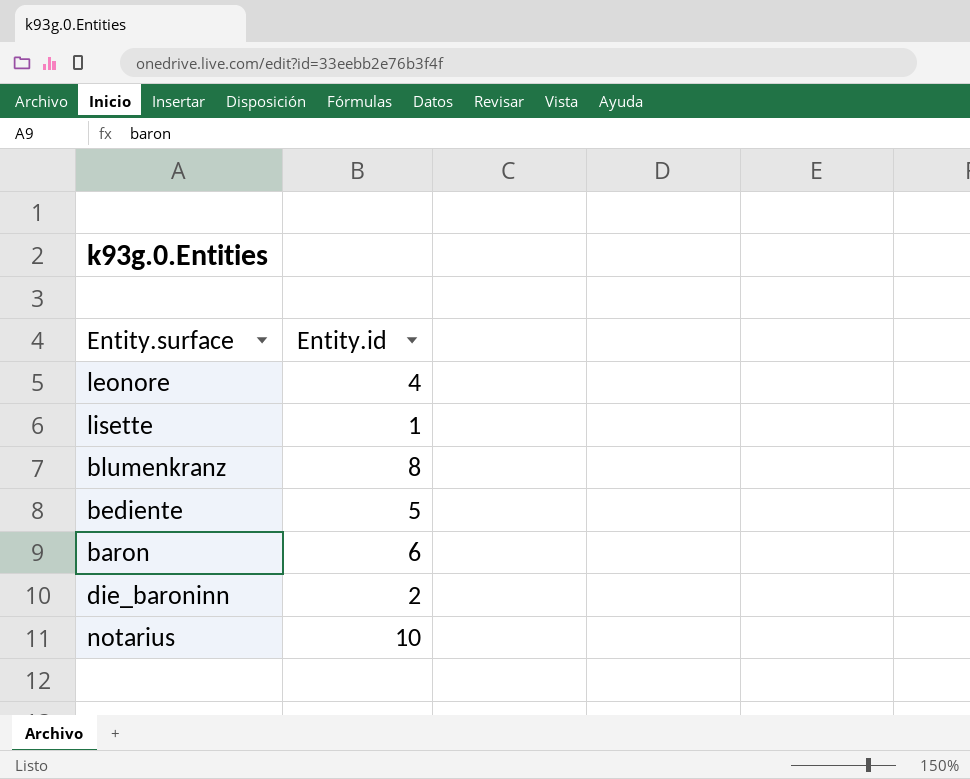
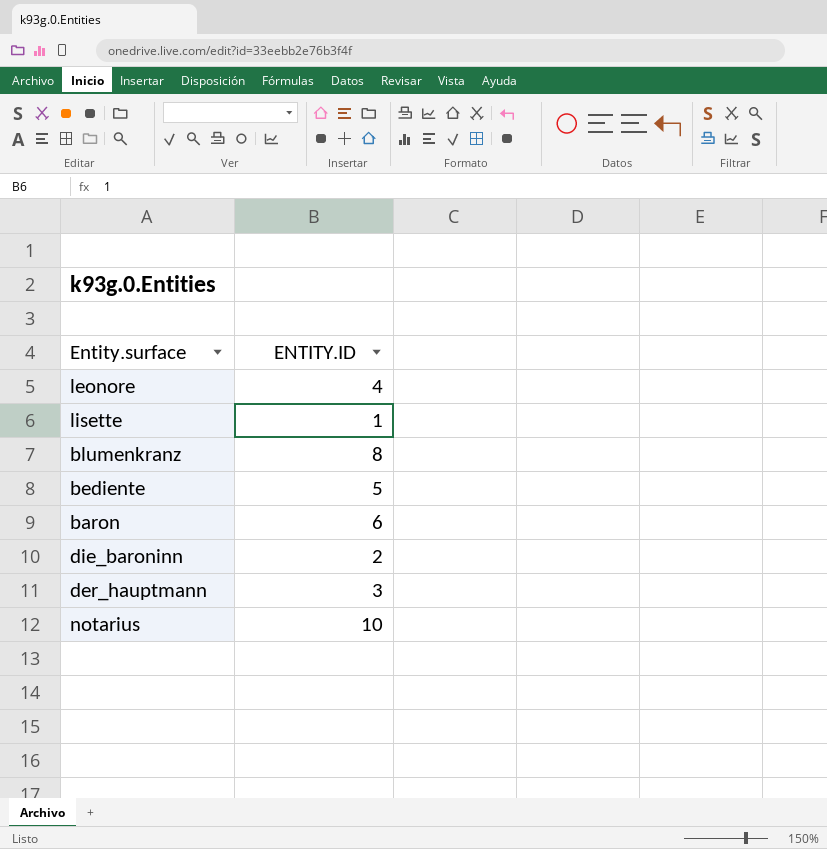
column name: Entity.id -> ENTITY.ID
row der_hauptmann: none -> 3

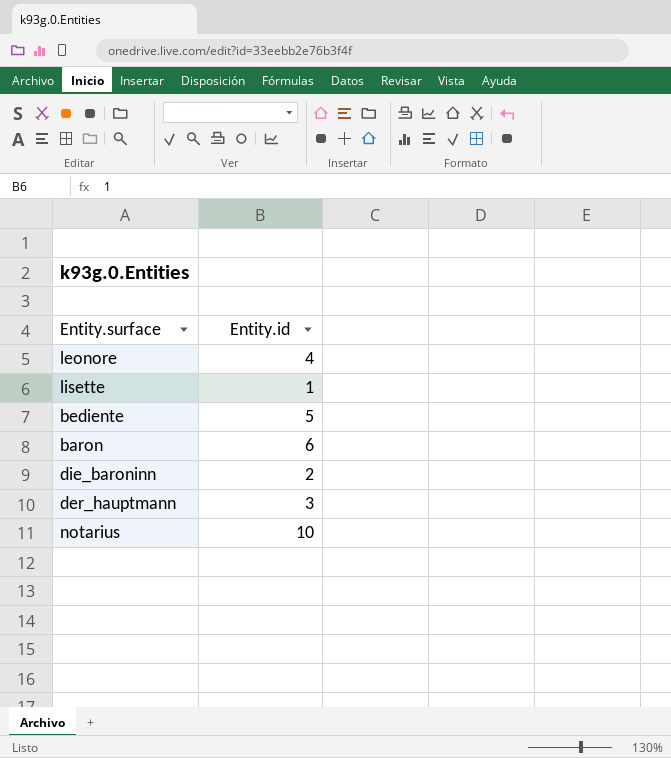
column name: ENTITY.ID -> Entity.id
row blumenkranz: 8 -> none

